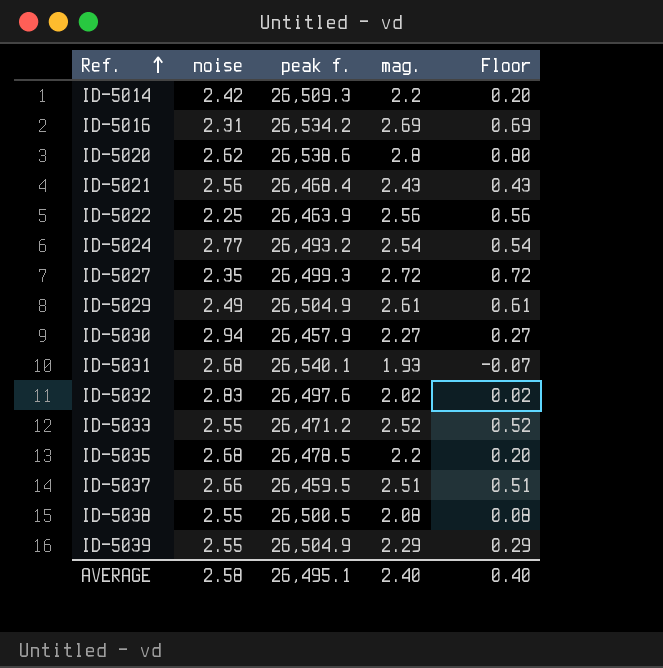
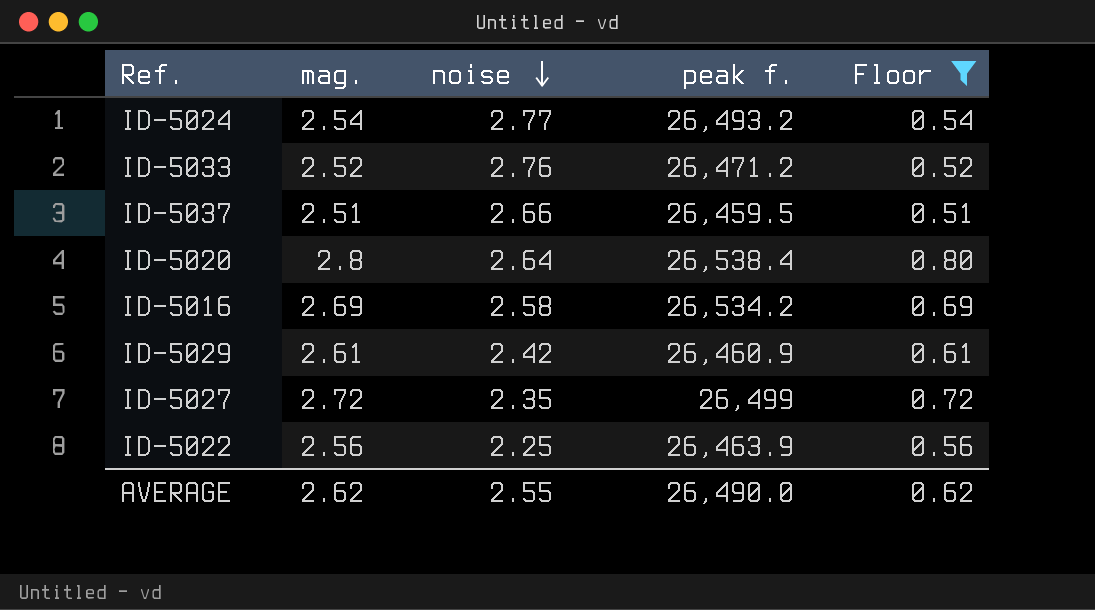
filter: none -> Floor >= 0.51
row order: Ref. ascending -> noise descending
column mag. | position: 4 -> 2
ID-5033 | noise: 2.55 -> 2.76
ID-5020 | noise: 2.62 -> 2.64
ID-5020 | peak f.: 26,538.6 -> 26,538.4
ID-5016 | noise: 2.31 -> 2.58
ID-5029 | noise: 2.49 -> 2.42
ID-5029 | peak f.: 26,504.9 -> 26,460.9
ID-5027 | peak f.: 26,499.3 -> 26,499
AVERAGE | mag.: 2.40 -> 2.62
AVERAGE | noise: 2.58 -> 2.55
AVERAGE | peak f.: 26,495.1 -> 26,490.0
AVERAGE | Floor: 0.40 -> 0.62

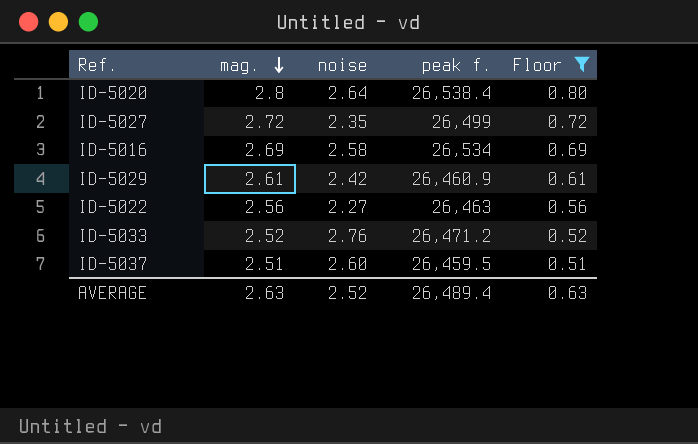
row order: noise descending -> mag. descending
row ID-5024: 2.54 | 2.77 | 26,493.2 | 0.54 -> none
ID-5016 | peak f.: 26,534.2 -> 26,534
ID-5022 | noise: 2.25 -> 2.27
ID-5022 | peak f.: 26,463.9 -> 26,463
ID-5037 | noise: 2.66 -> 2.60
AVERAGE | mag.: 2.62 -> 2.63
AVERAGE | noise: 2.55 -> 2.52
AVERAGE | peak f.: 26,490.0 -> 26,489.4
AVERAGE | Floor: 0.62 -> 0.63

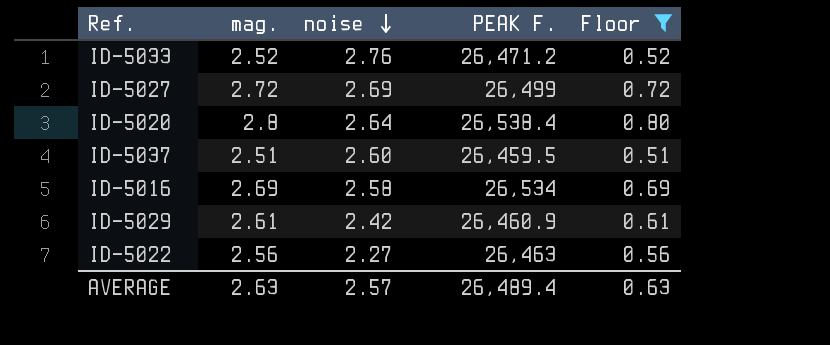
row order: mag. descending -> noise descending
column name: peak f. -> PEAK F.
ID-5027 | noise: 2.35 -> 2.69
AVERAGE | noise: 2.52 -> 2.57

